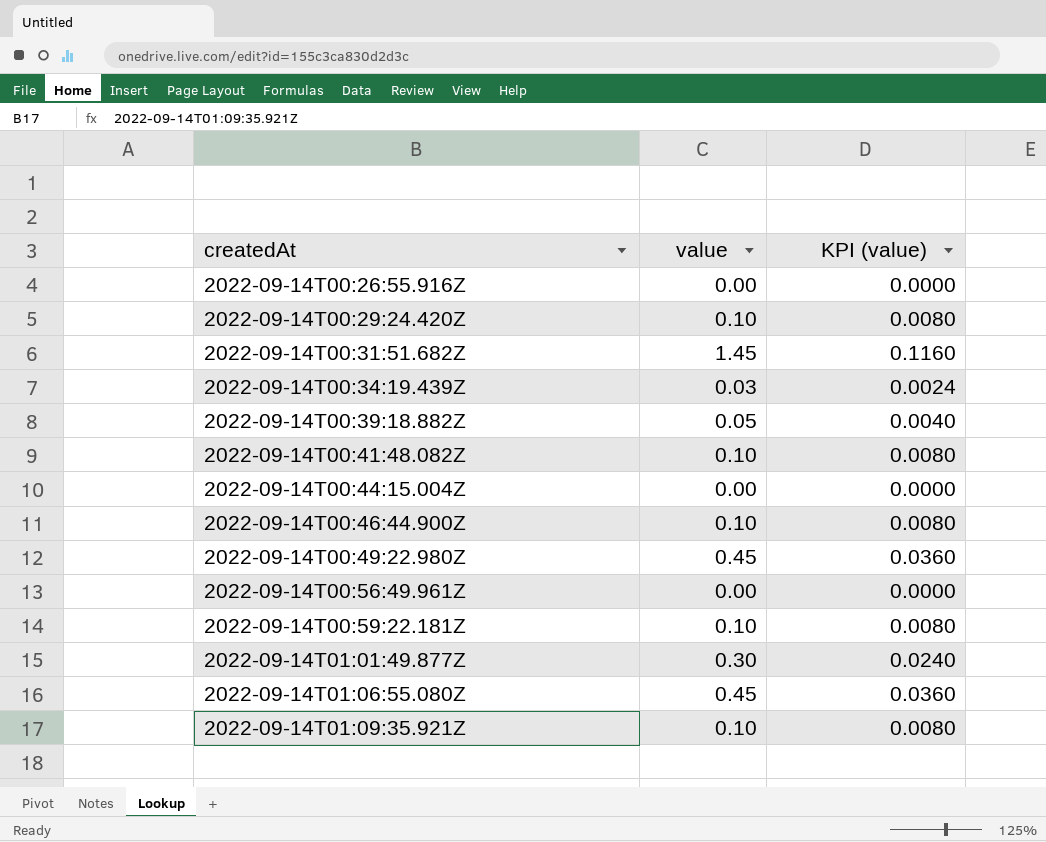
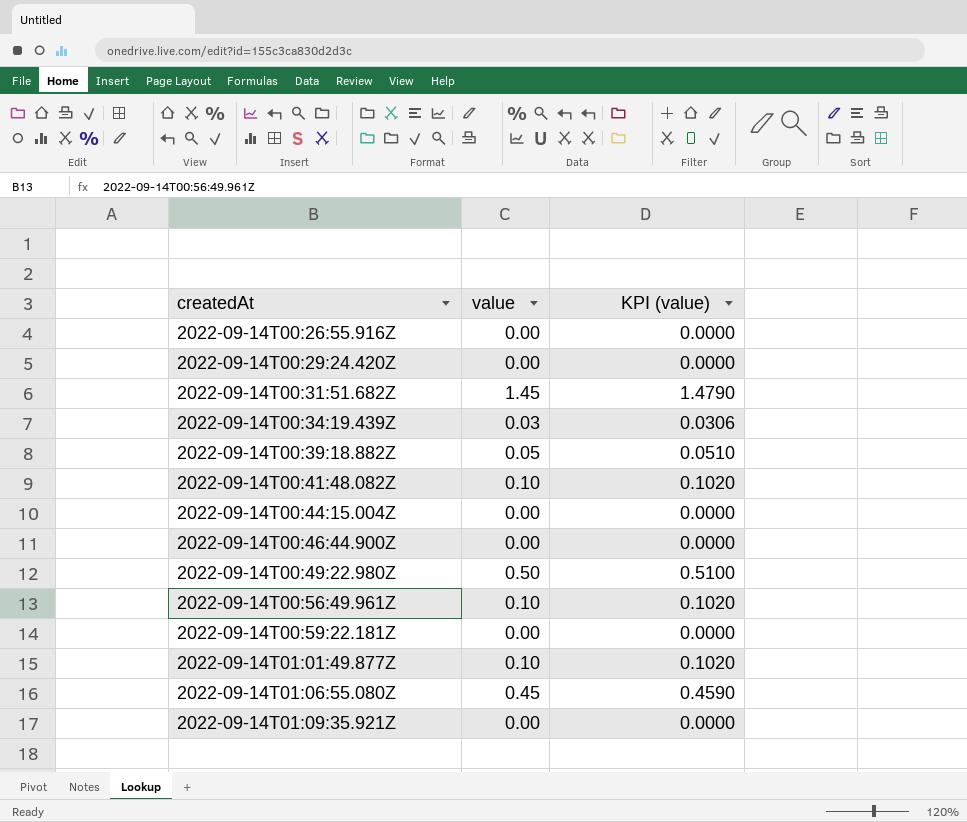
column KPI (value) | formula: [value] * 0.08 -> [value] * 1.02
2022-09-14T00:29:24.420Z | value: 0.10 -> 0.00
2022-09-14T00:46:44.900Z | value: 0.10 -> 0.00
2022-09-14T00:49:22.980Z | value: 0.45 -> 0.50
2022-09-14T00:56:49.961Z | value: 0.00 -> 0.10
2022-09-14T00:59:22.181Z | value: 0.10 -> 0.00
2022-09-14T01:01:49.877Z | value: 0.30 -> 0.10
2022-09-14T01:09:35.921Z | value: 0.10 -> 0.00

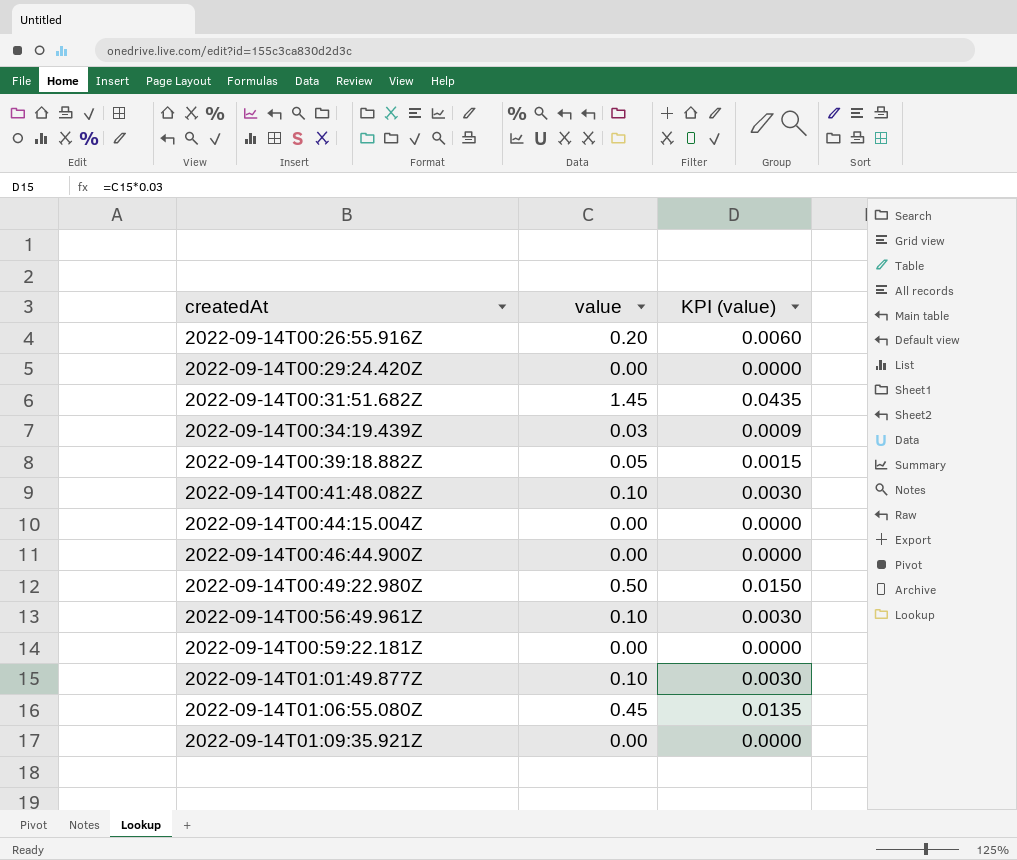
column KPI (value) | formula: [value] * 1.02 -> [value] * 0.03
2022-09-14T00:26:55.916Z | value: 0.00 -> 0.20

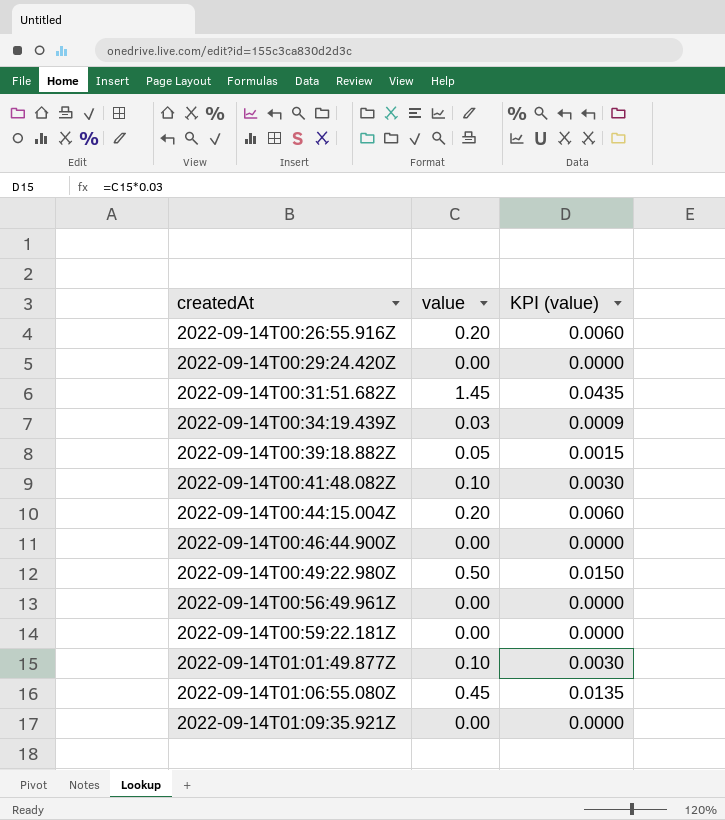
2022-09-14T00:44:15.004Z | value: 0.00 -> 0.20
2022-09-14T00:44:15.004Z | KPI (value): 0.0000 -> 0.0060
2022-09-14T00:56:49.961Z | value: 0.10 -> 0.00
2022-09-14T00:56:49.961Z | KPI (value): 0.0030 -> 0.0000

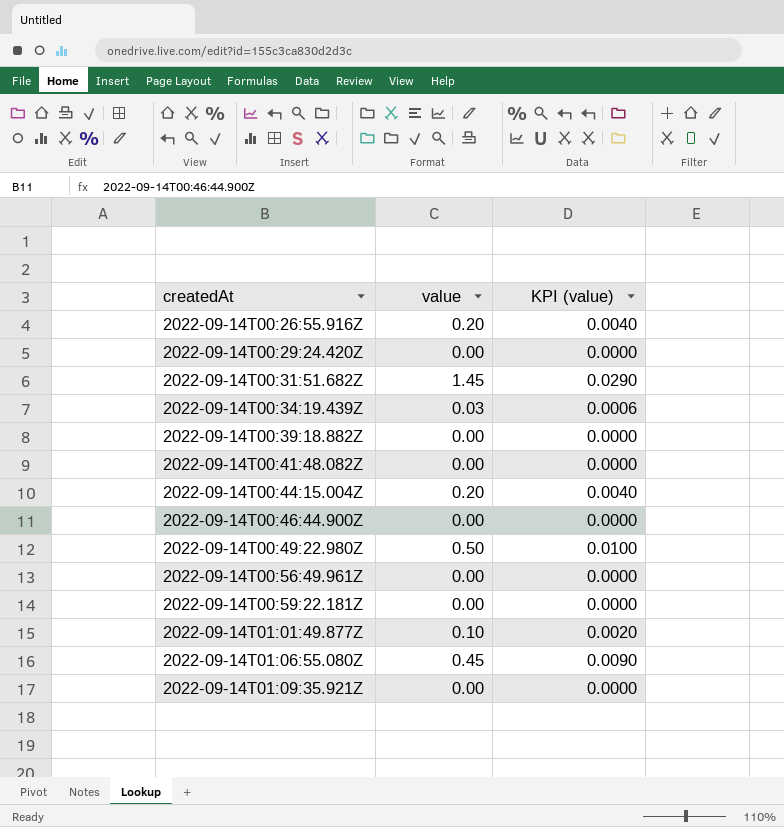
column KPI (value) | formula: [value] * 0.03 -> [value] * 0.02
2022-09-14T00:39:18.882Z | value: 0.05 -> 0.00
2022-09-14T00:41:48.082Z | value: 0.10 -> 0.00

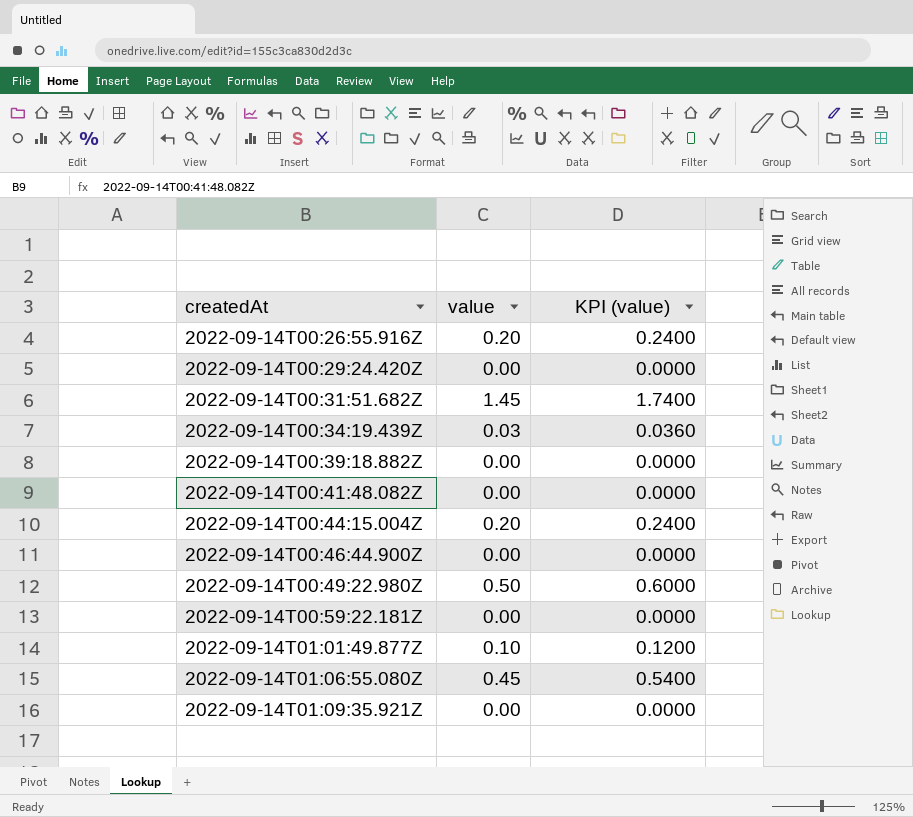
column KPI (value) | formula: [value] * 0.02 -> [value] * 1.2
row 2022-09-14T00:56:49.961Z: 0.00 | 0.0000 -> none

